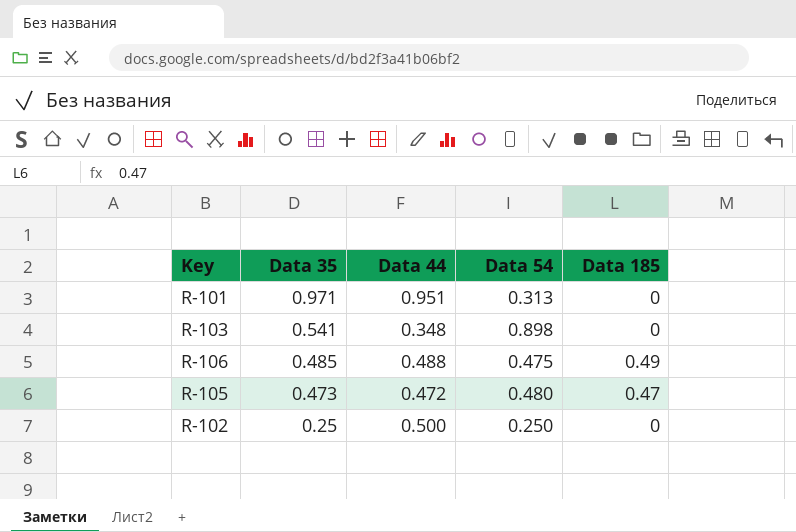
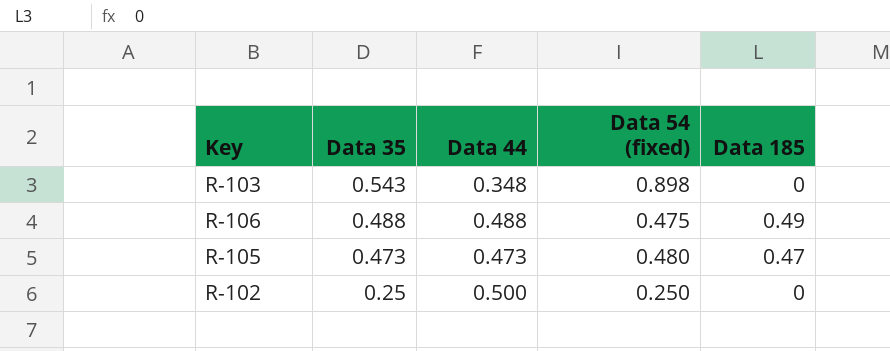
column name: Data 54 -> Data 54 (fixed)
row R-101: 0.971 | 0.951 | 0.313 | 0 -> none
R-103 | Data 35: 0.541 -> 0.543
R-106 | Data 35: 0.485 -> 0.488
R-105 | Data 44: 0.472 -> 0.473

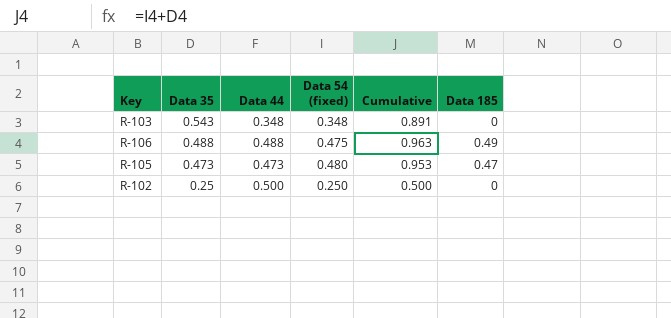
column Cumulative | formula: none -> [Data 35] + [Data 54 (fixed)]
R-103 | Data 54 (fixed): 0.898 -> 0.348

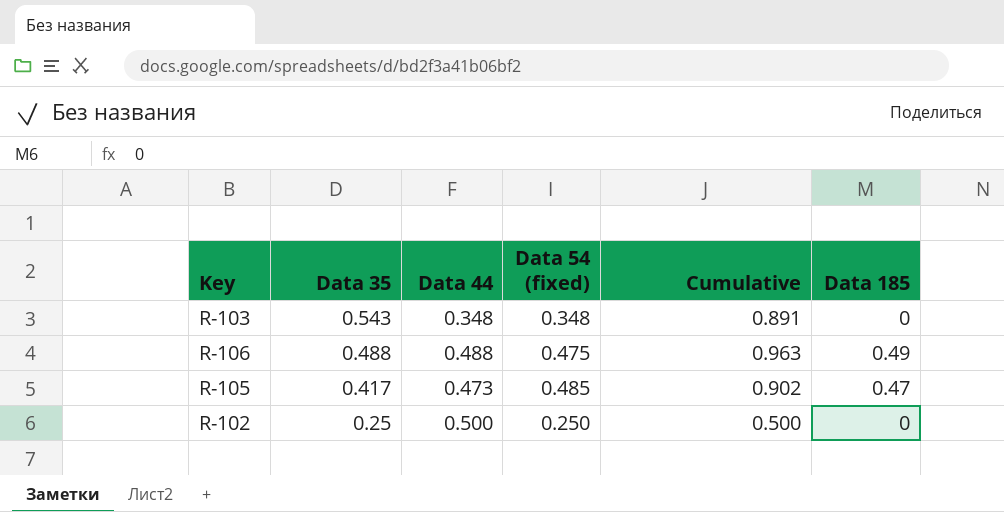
R-105 | Data 35: 0.473 -> 0.417
R-105 | Data 54 (fixed): 0.480 -> 0.485
R-105 | Cumulative: 0.953 -> 0.902

